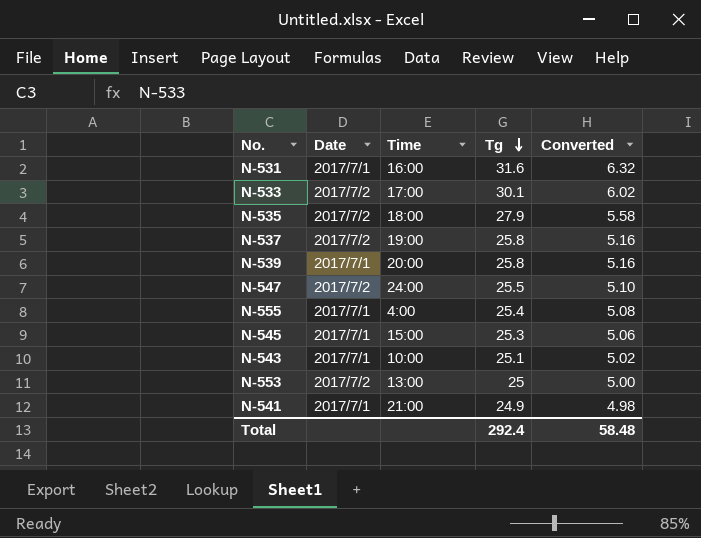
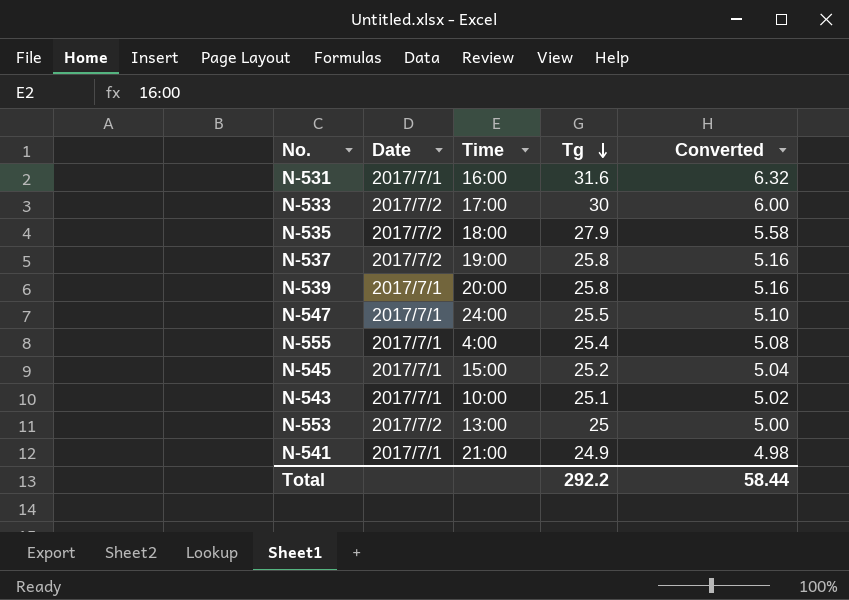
N-533 | Tg: 30.1 -> 30
N-533 | Converted: 6.02 -> 6.00
N-547 | Date: 2017/7/2 -> 2017/7/1
N-545 | Tg: 25.3 -> 25.2
N-545 | Converted: 5.06 -> 5.04
Total | Tg: 292.4 -> 292.2
Total | Converted: 58.48 -> 58.44

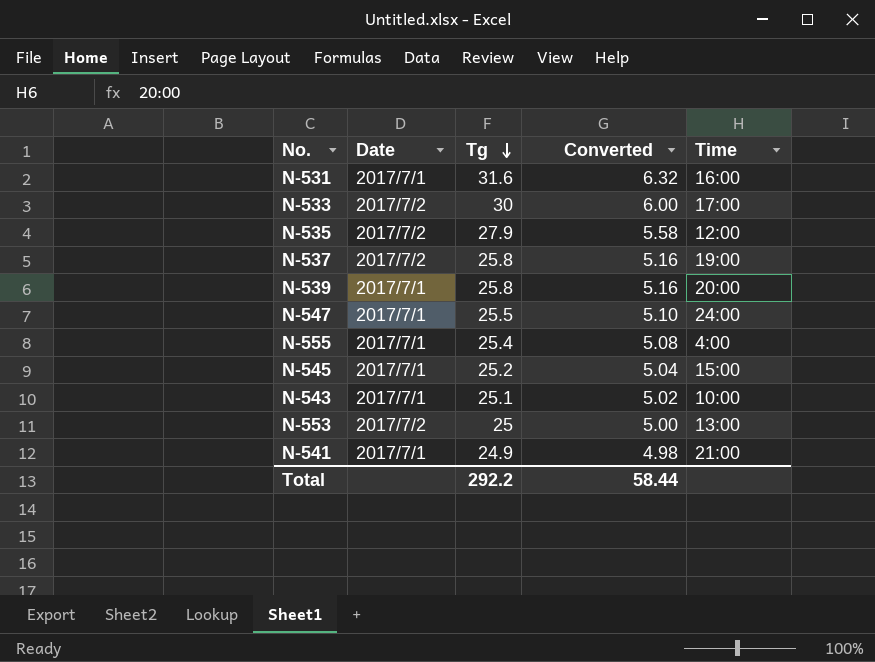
column Time | position: 3 -> 5
N-535 | Time: 18:00 -> 12:00

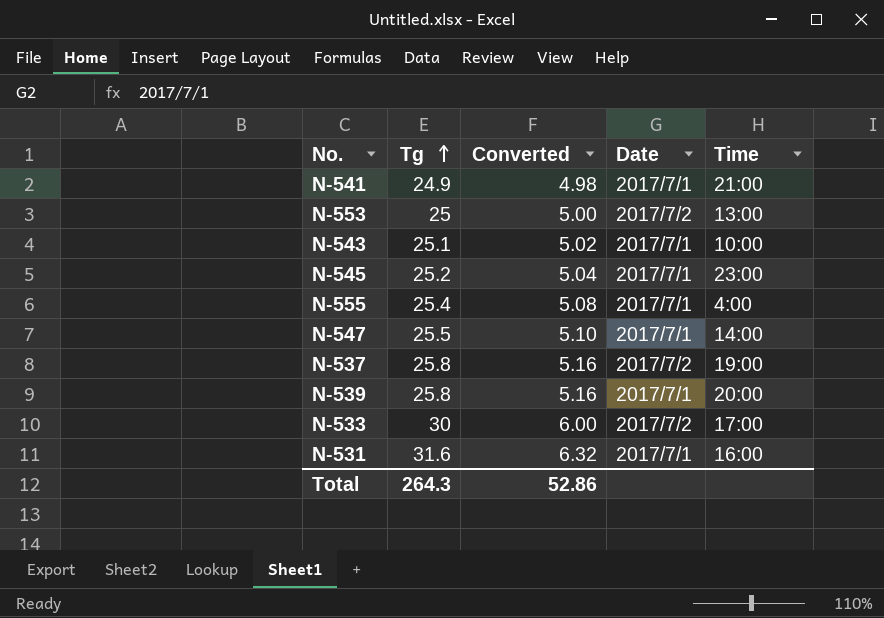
row order: Tg descending -> Tg ascending
column Date | position: 2 -> 4
row N-535: 2017/7/2 | 27.9 | 5.58 | 12:00 -> none
N-545 | Time: 15:00 -> 23:00
N-547 | Time: 24:00 -> 14:00
Total | Tg: 292.2 -> 264.3
Total | Converted: 58.44 -> 52.86

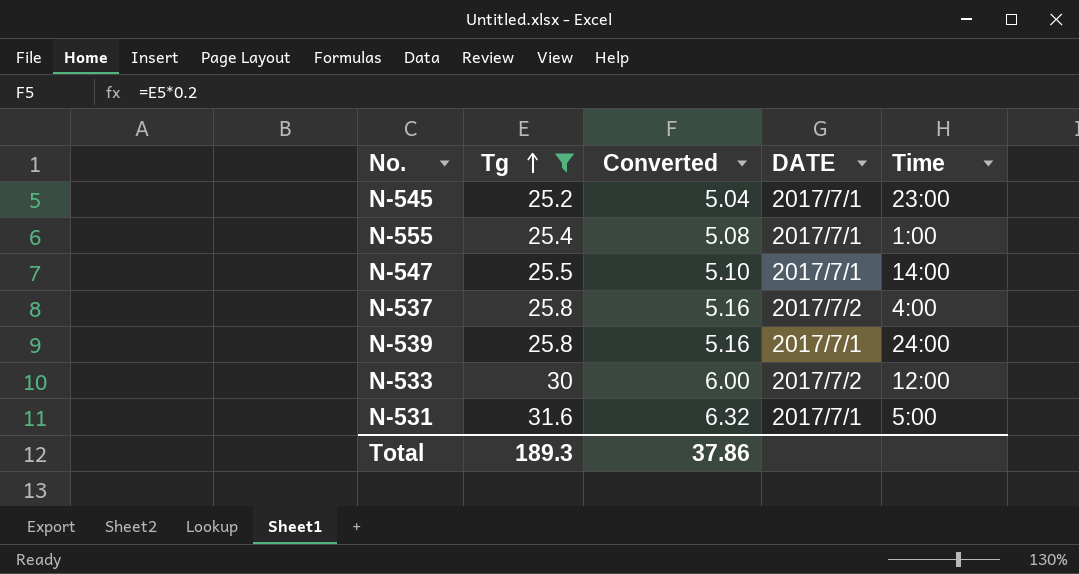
filter: none -> Tg >= 25.2
column name: Date -> DATE
N-555 | Time: 4:00 -> 1:00
N-537 | Time: 19:00 -> 4:00
N-539 | Time: 20:00 -> 24:00
N-533 | Time: 17:00 -> 12:00
N-531 | Time: 16:00 -> 5:00
Total | Tg: 264.3 -> 189.3
Total | Converted: 52.86 -> 37.86

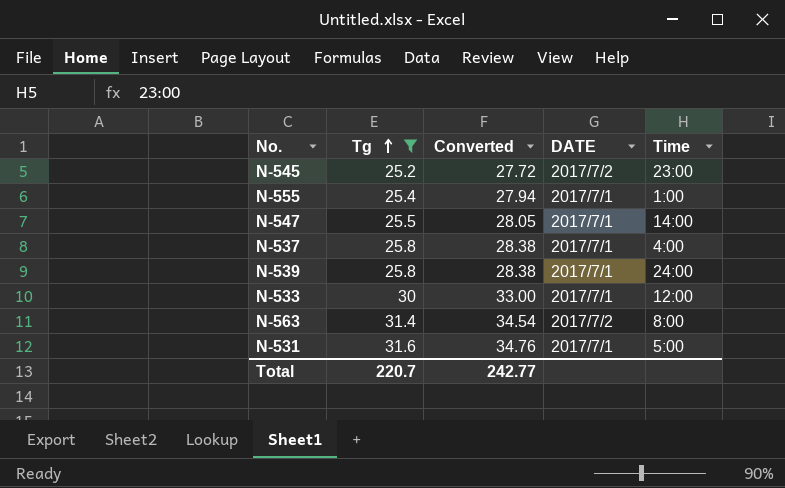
column Converted | formula: [Tg] * 0.2 -> [Tg] * 1.1
N-545 | DATE: 2017/7/1 -> 2017/7/2
N-537 | DATE: 2017/7/2 -> 2017/7/1
N-533 | DATE: 2017/7/2 -> 2017/7/1
row N-563: none -> 31.4 | 34.54 | 2017/7/2 | 8:00
Total | Tg: 189.3 -> 220.7
Total | Converted: 37.86 -> 242.77

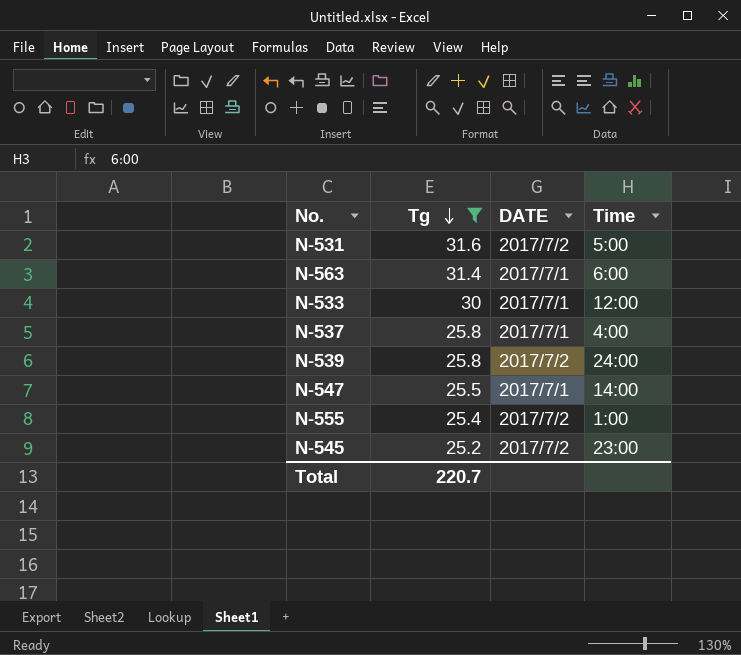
row order: Tg ascending -> Tg descending
column Converted | formula: [Tg] * 1.1 -> none
N-531 | DATE: 2017/7/1 -> 2017/7/2
N-563 | DATE: 2017/7/2 -> 2017/7/1
N-563 | Time: 8:00 -> 6:00
N-539 | DATE: 2017/7/1 -> 2017/7/2
N-555 | DATE: 2017/7/1 -> 2017/7/2

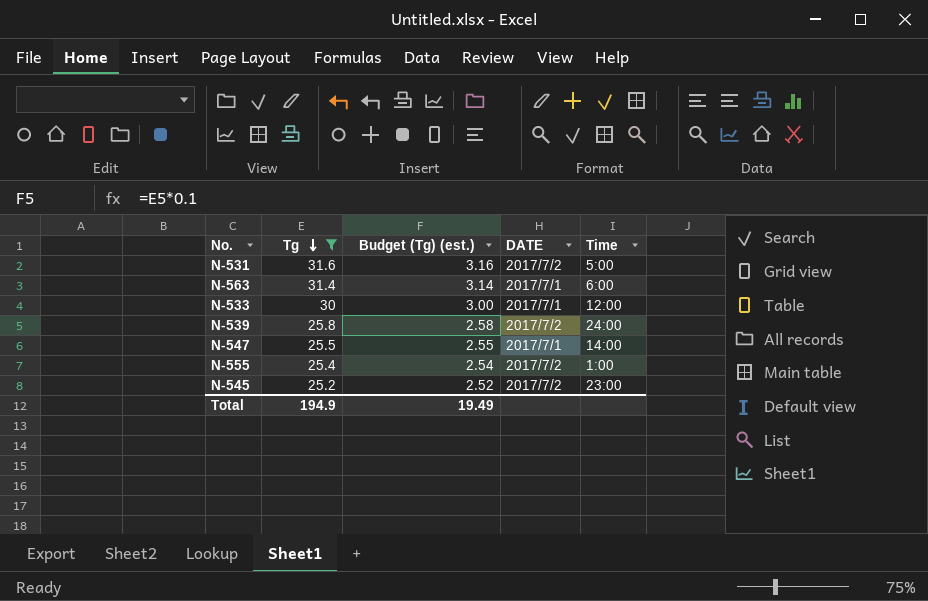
column Budget (Tg) (est.) | formula: none -> [Tg] * 0.1
row N-537: 25.8 | 2017/7/1 | 4:00 -> none
Total | Tg: 220.7 -> 194.9

